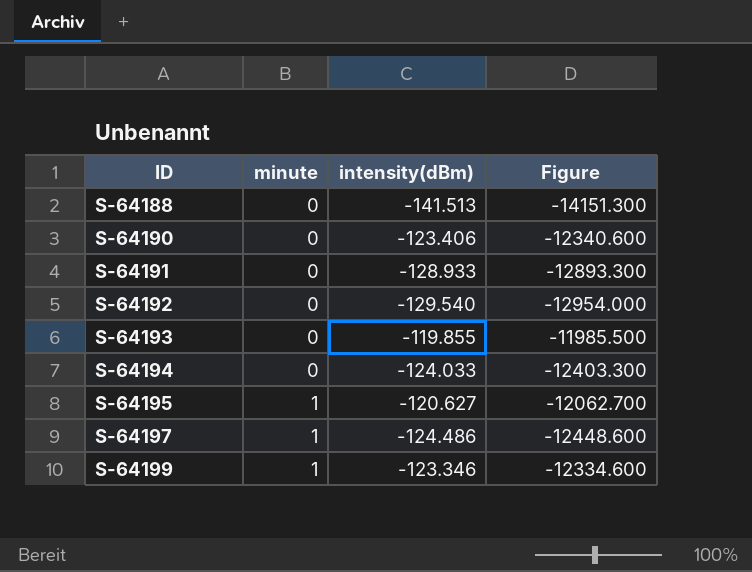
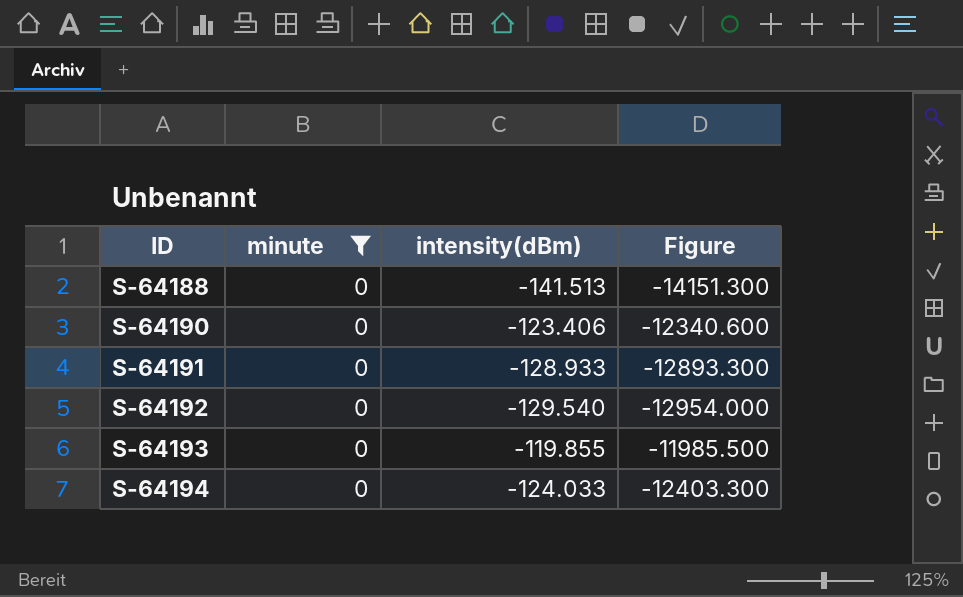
filter: none -> minute = 0

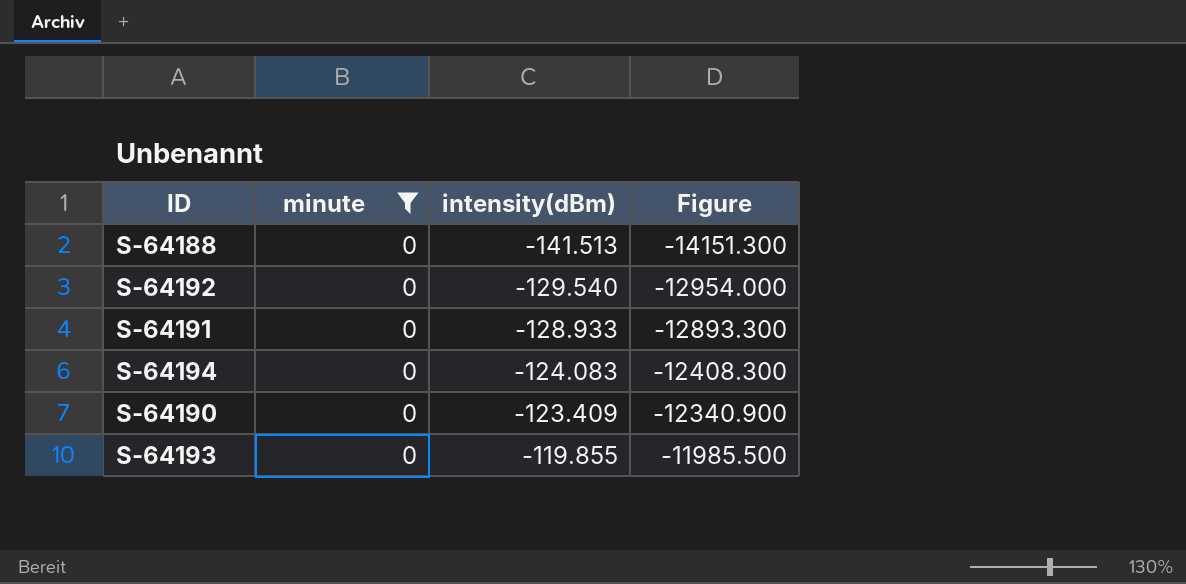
row order: ID ascending -> intensity(dBm) ascending
S-64194 | intensity(dBm): -124.033 -> -124.083
S-64194 | Figure: -12403.300 -> -12408.300
S-64190 | intensity(dBm): -123.406 -> -123.409
S-64190 | Figure: -12340.600 -> -12340.900

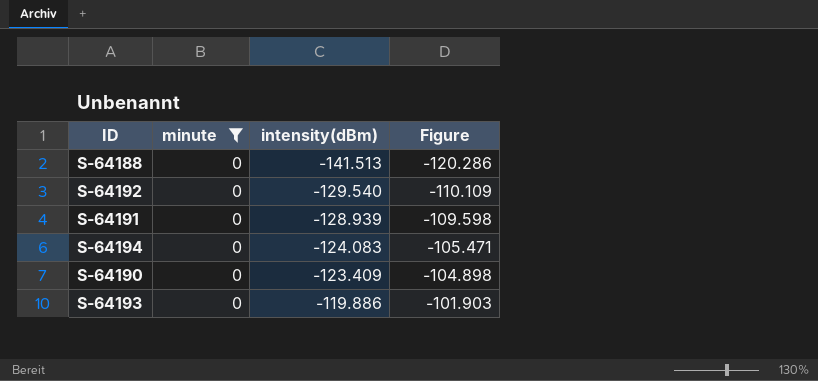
column Figure | formula: [intensity(dBm)] * 100 -> [intensity(dBm)] * 0.85
S-64191 | intensity(dBm): -128.933 -> -128.939
S-64193 | intensity(dBm): -119.855 -> -119.886

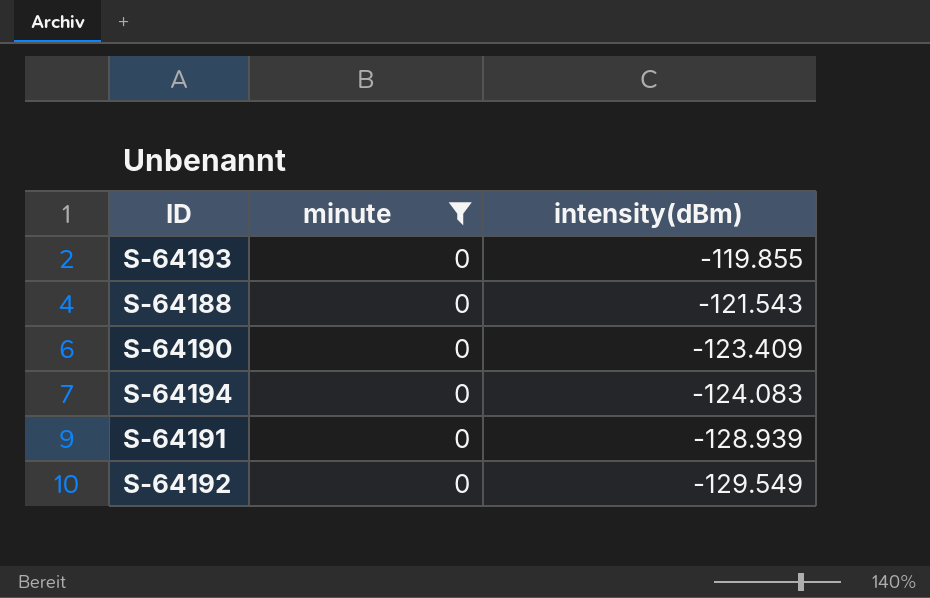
row order: intensity(dBm) ascending -> intensity(dBm) descending
column Figure | formula: [intensity(dBm)] * 0.85 -> none
S-64193 | intensity(dBm): -119.886 -> -119.855
S-64188 | intensity(dBm): -141.513 -> -121.543
S-64192 | intensity(dBm): -129.540 -> -129.549

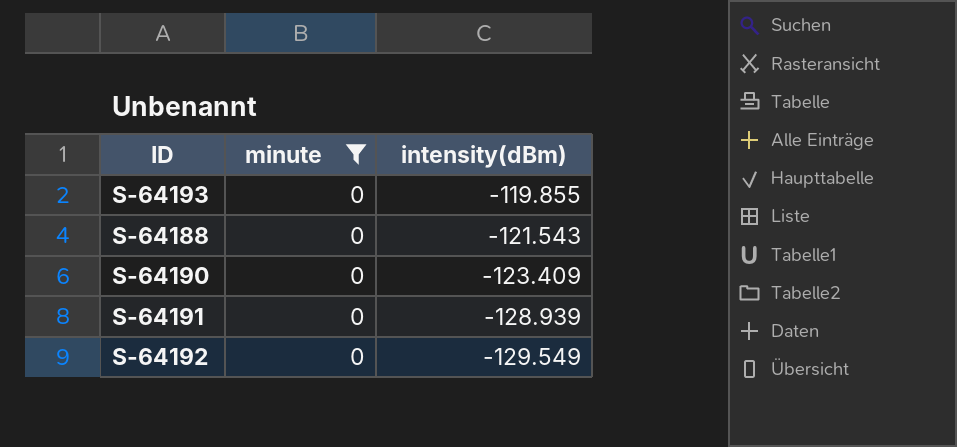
row S-64194: 0 | -124.083 -> none

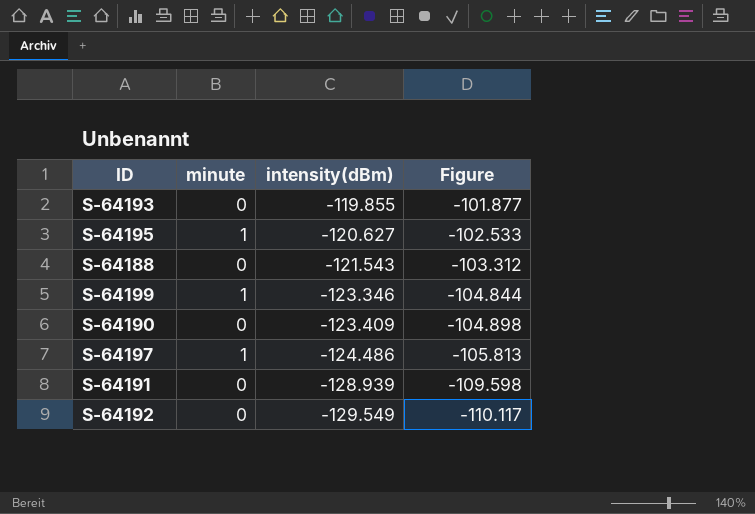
filter: minute = 0 -> none
column Figure | formula: none -> [intensity(dBm)] * 0.85

